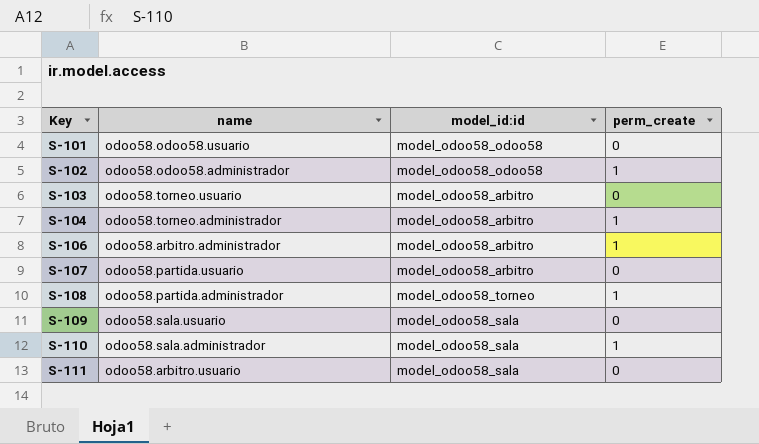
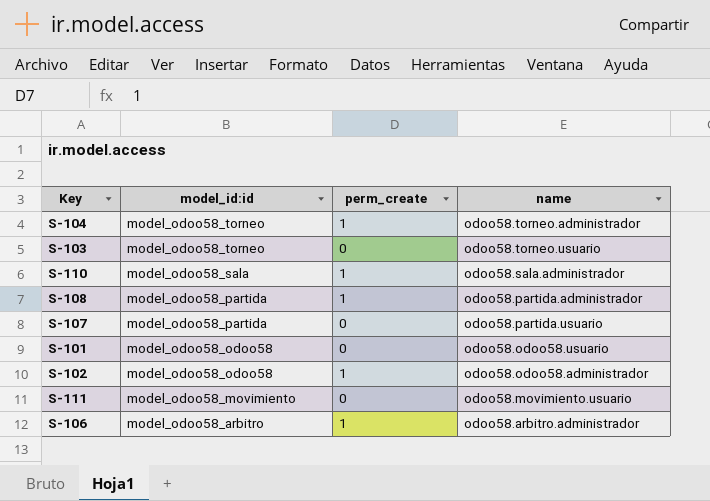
row order: Key ascending -> model_id:id descending
column name | position: 2 -> 4
row S-109: odoo58.sala.usuario | model_odoo58_sala | 0 -> none
S-104 | model_id:id: model_odoo58_arbitro -> model_odoo58_torneo
S-103 | model_id:id: model_odoo58_arbitro -> model_odoo58_torneo
S-108 | model_id:id: model_odoo58_torneo -> model_odoo58_partida
S-107 | model_id:id: model_odoo58_arbitro -> model_odoo58_partida
S-111 | model_id:id: model_odoo58_sala -> model_odoo58_movimiento
S-111 | name: odoo58.arbitro.usuario -> odoo58.movimiento.usuario

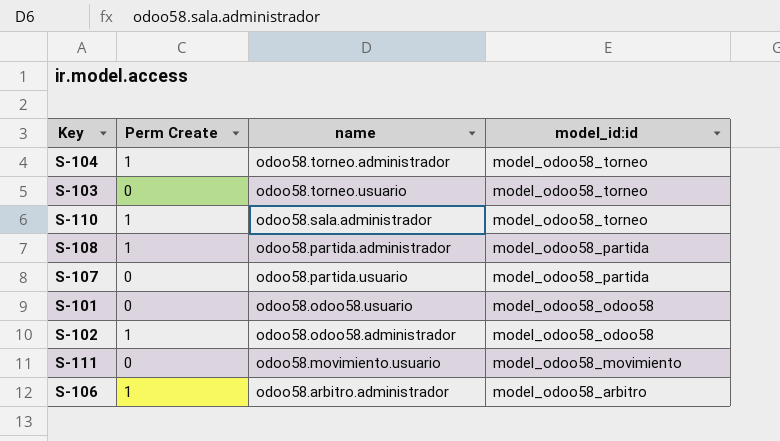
column name: perm_create -> Perm Create
column model_id:id | position: 2 -> 4
S-110 | model_id:id: model_odoo58_sala -> model_odoo58_torneo

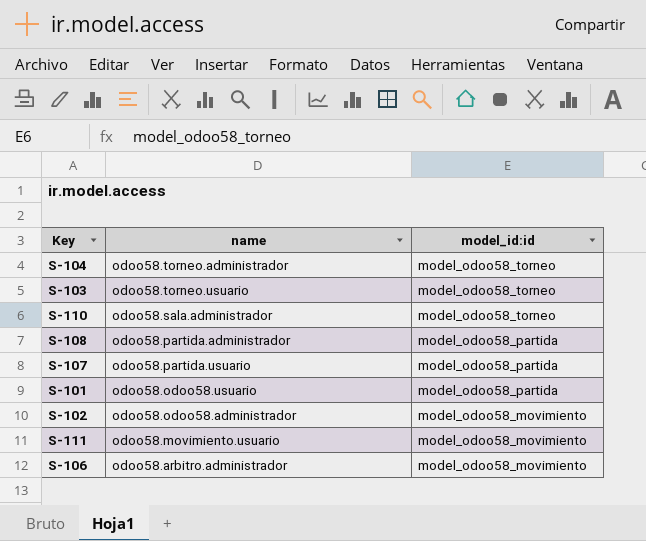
column Perm Create | position: 2 -> none
S-101 | model_id:id: model_odoo58_odoo58 -> model_odoo58_partida
S-102 | model_id:id: model_odoo58_odoo58 -> model_odoo58_movimiento
S-106 | model_id:id: model_odoo58_arbitro -> model_odoo58_movimiento

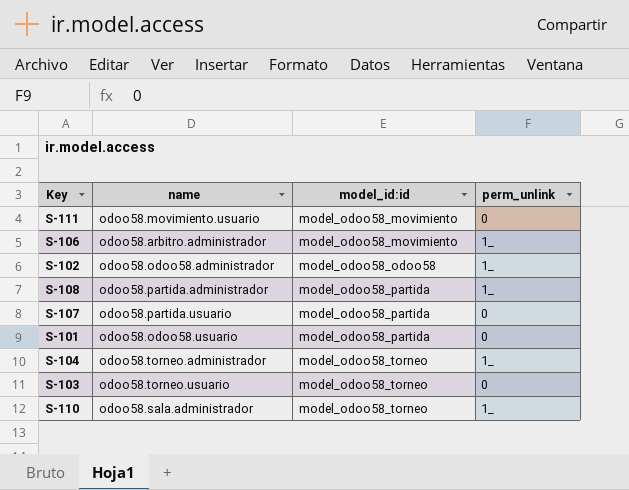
row order: model_id:id descending -> model_id:id ascending
column perm_unlink | position: none -> 4
S-102 | model_id:id: model_odoo58_movimiento -> model_odoo58_odoo58

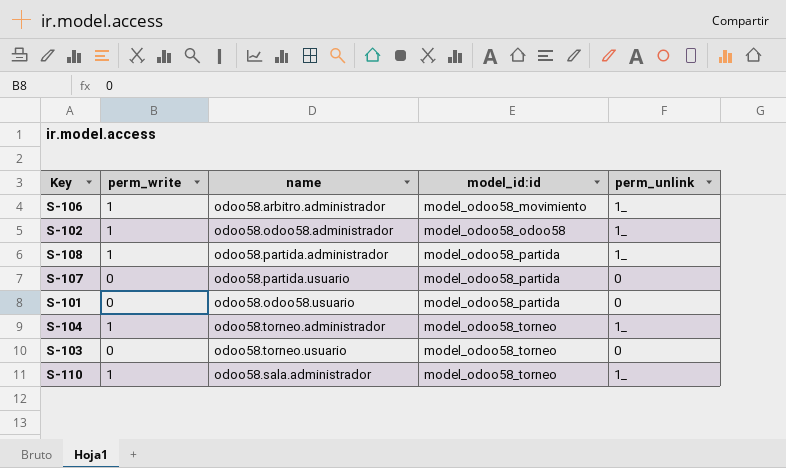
column perm_write | position: none -> 2
row S-111: odoo58.movimiento.usuario | model_odoo58_movimiento | 0 -> none

